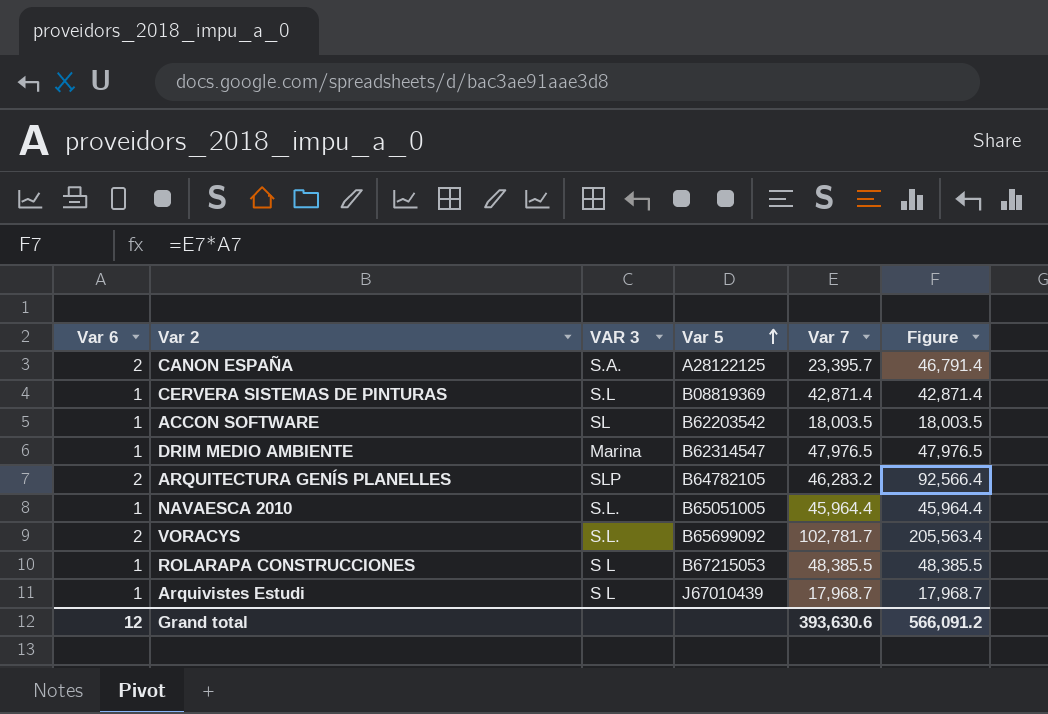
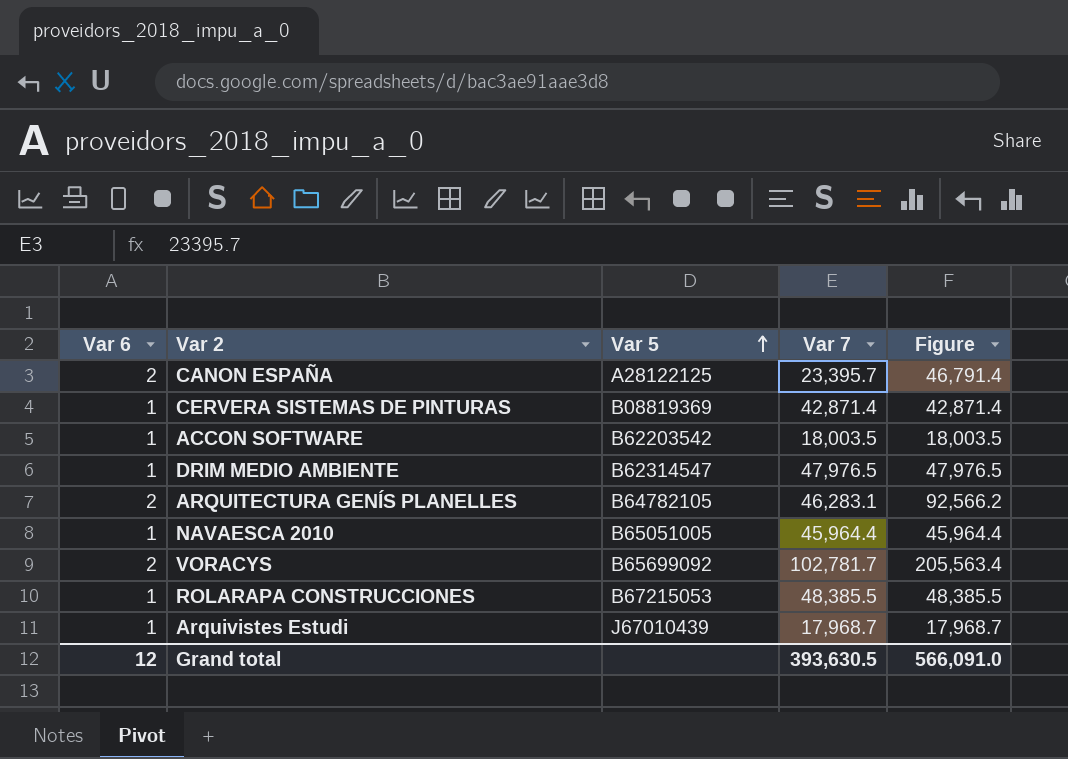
column VAR 3 | position: 3 -> none
ARQUITECTURA GENÍS PLANELLES | Var 7: 46,283.2 -> 46,283.1
ARQUITECTURA GENÍS PLANELLES | Figure: 92,566.4 -> 92,566.2
Grand total | Var 7: 393,630.6 -> 393,630.5
Grand total | Figure: 566,091.2 -> 566,091.0

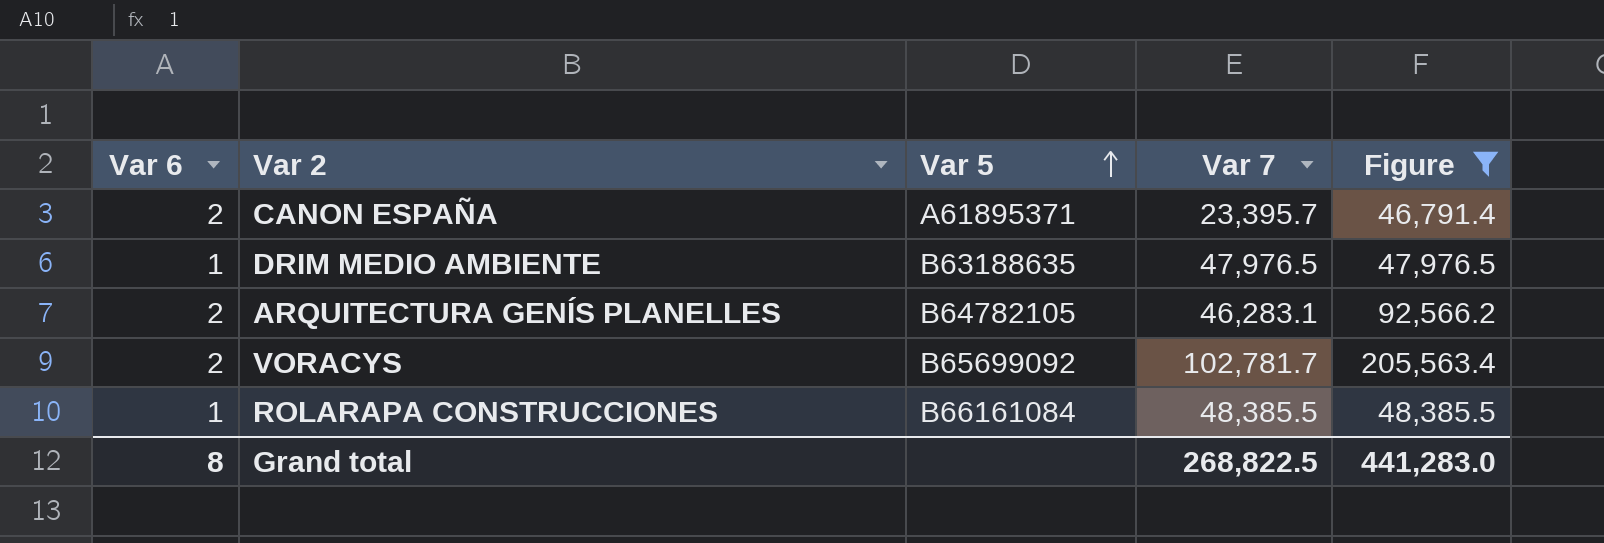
filter: none -> Figure >= 46,791.4
CANON ESPAÑA | Var 5: A28122125 -> A61895371
DRIM MEDIO AMBIENTE | Var 5: B62314547 -> B63188635
ROLARAPA CONSTRUCCIONES | Var 5: B67215053 -> B66161084
Grand total | Var 6: 12 -> 8
Grand total | Var 7: 393,630.5 -> 268,822.5
Grand total | Figure: 566,091.0 -> 441,283.0

